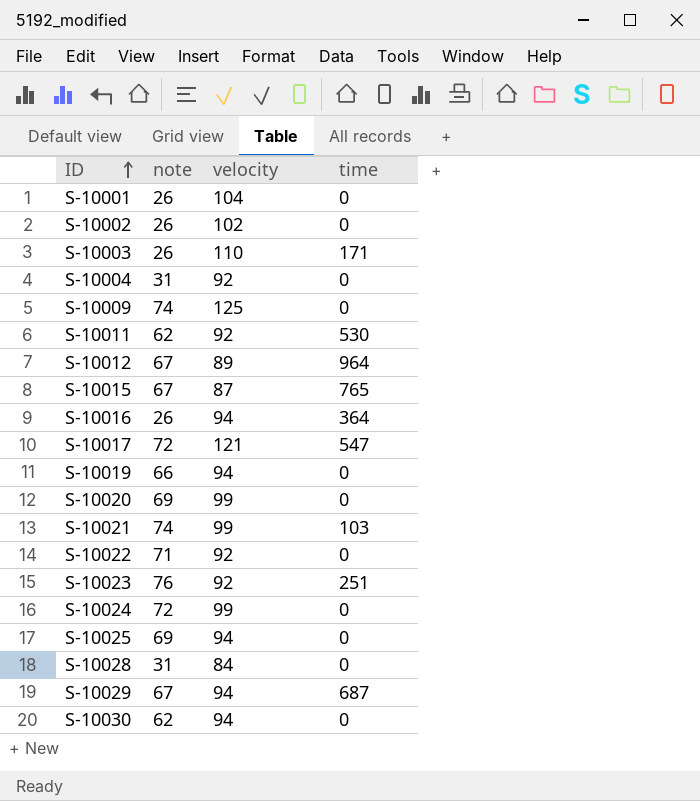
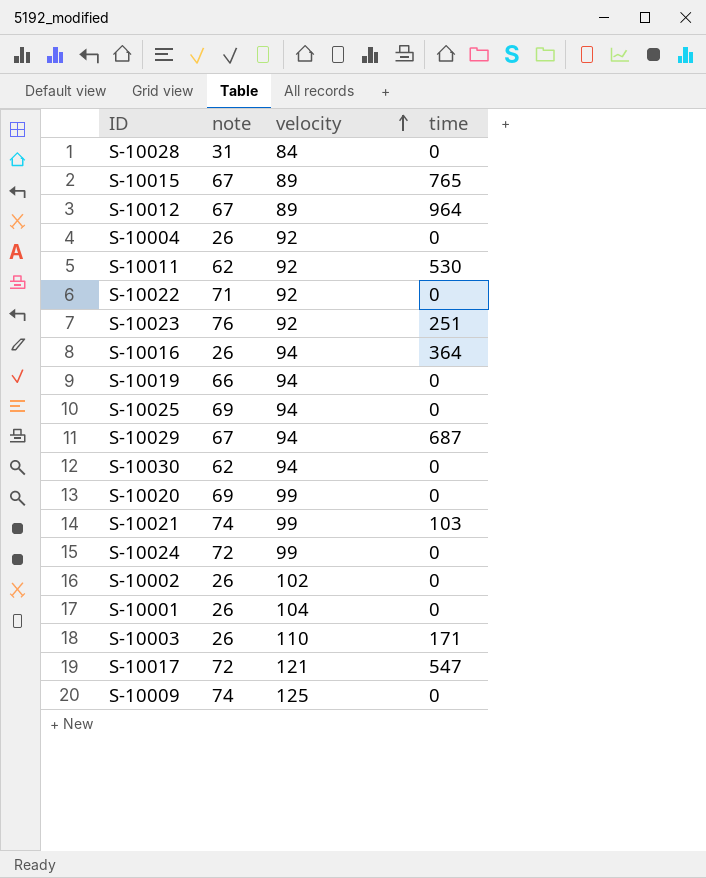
row order: ID ascending -> velocity ascending
S-10015 | velocity: 87 -> 89
S-10004 | note: 31 -> 26

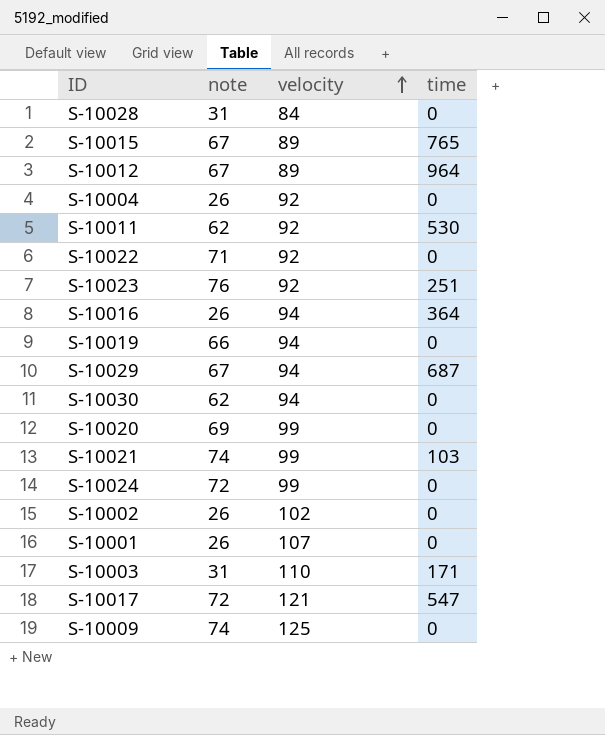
row S-10025: 69 | 94 | 0 -> none
S-10001 | velocity: 104 -> 107
S-10003 | note: 26 -> 31

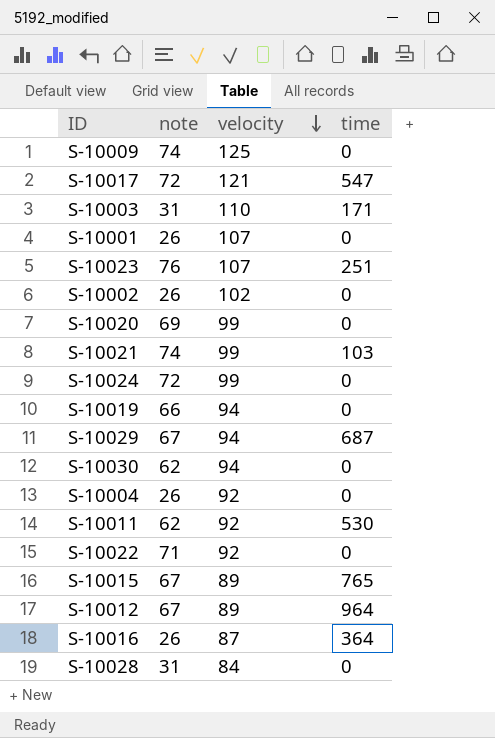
row order: velocity ascending -> velocity descending
S-10023 | velocity: 92 -> 107
S-10016 | velocity: 94 -> 87

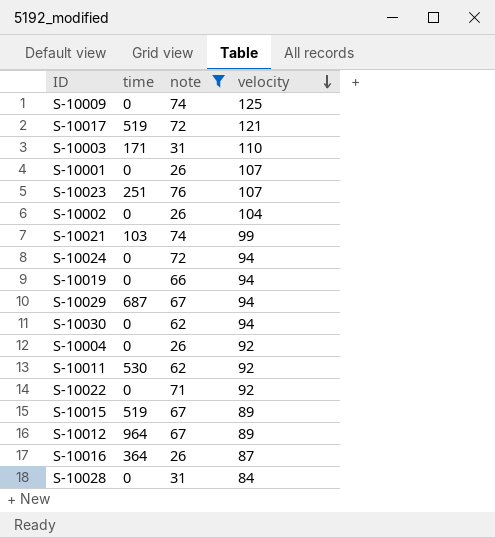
filter: none -> note != 69
column time | position: 4 -> 2
S-10017 | time: 547 -> 519
S-10002 | velocity: 102 -> 104
S-10024 | velocity: 99 -> 94
S-10015 | time: 765 -> 519

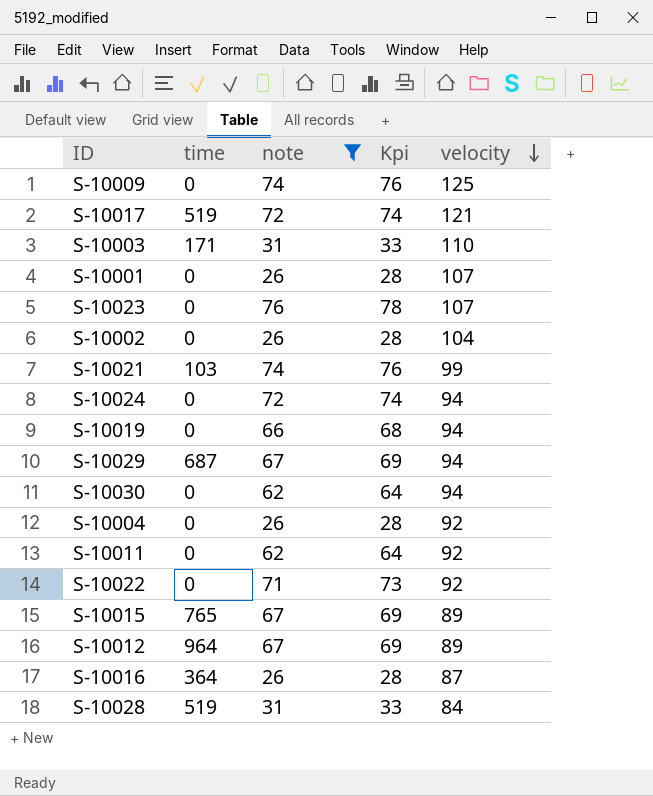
column Kpi | formula: none -> [note] + 2
S-10023 | time: 251 -> 0
S-10011 | time: 530 -> 0
S-10015 | time: 519 -> 765
S-10028 | time: 0 -> 519

